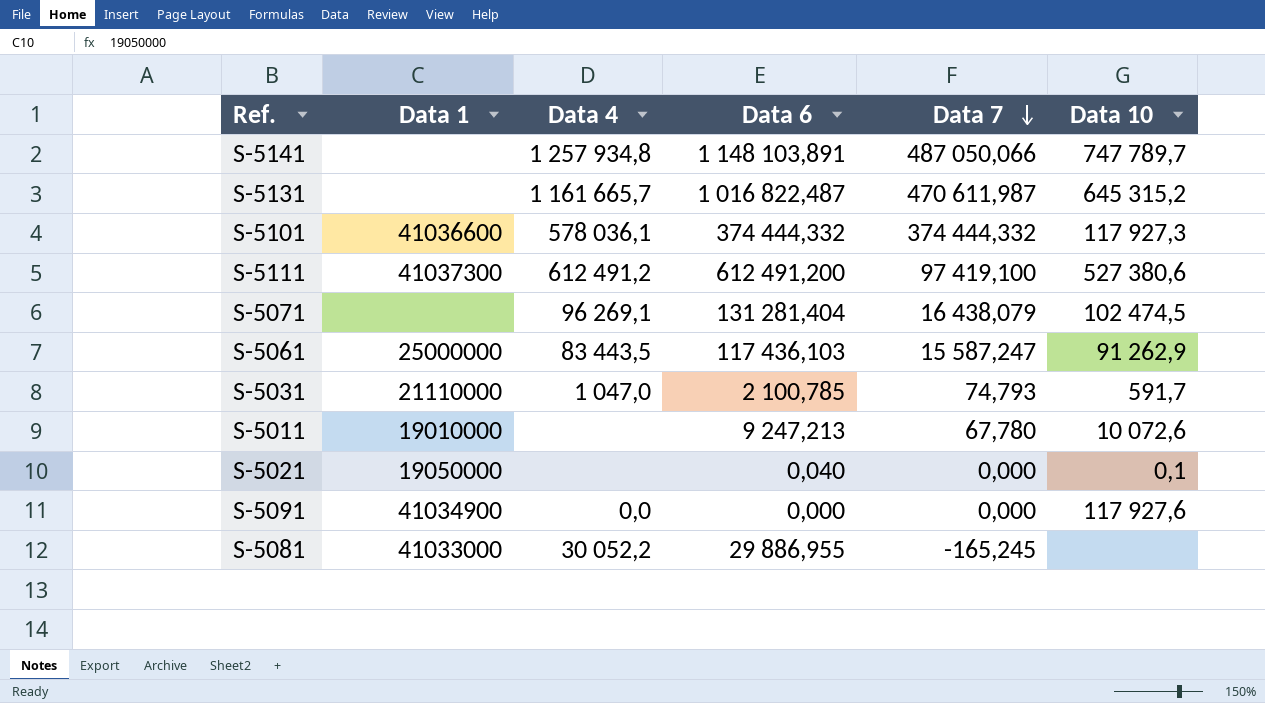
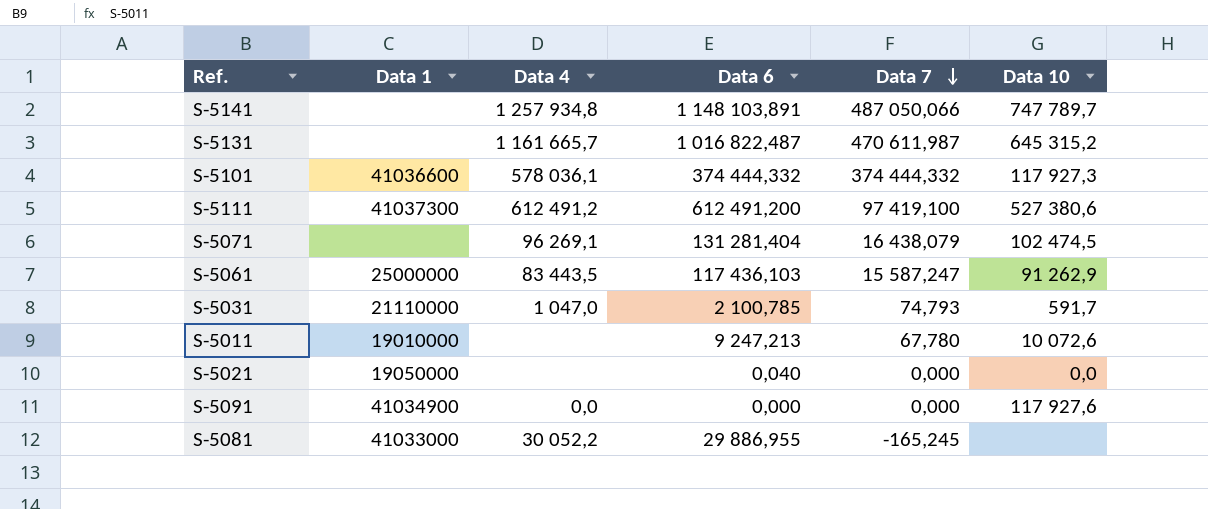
S-5021 | Data 10: 0,1 -> 0,0

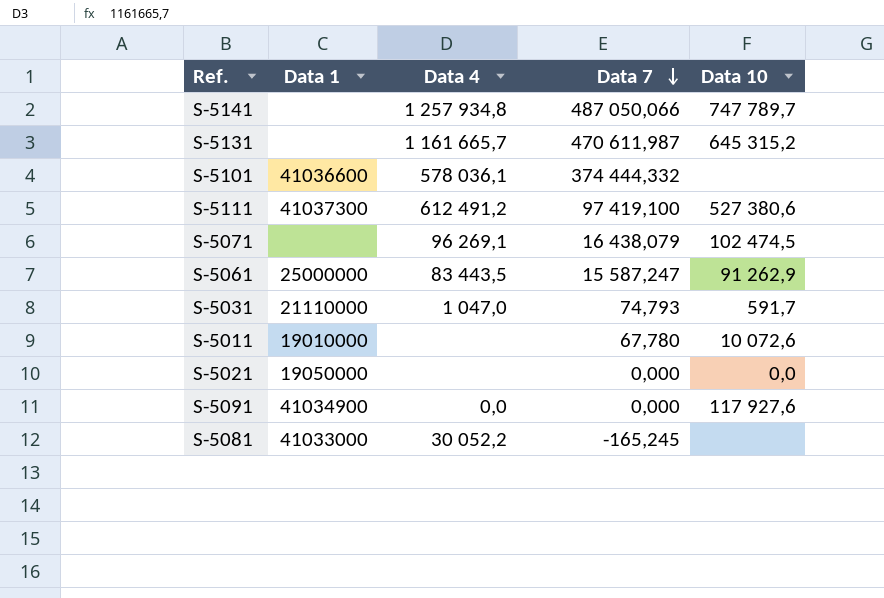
column Data 6 | position: 4 -> none
S-5101 | Data 10: 117 927,3 -> none

